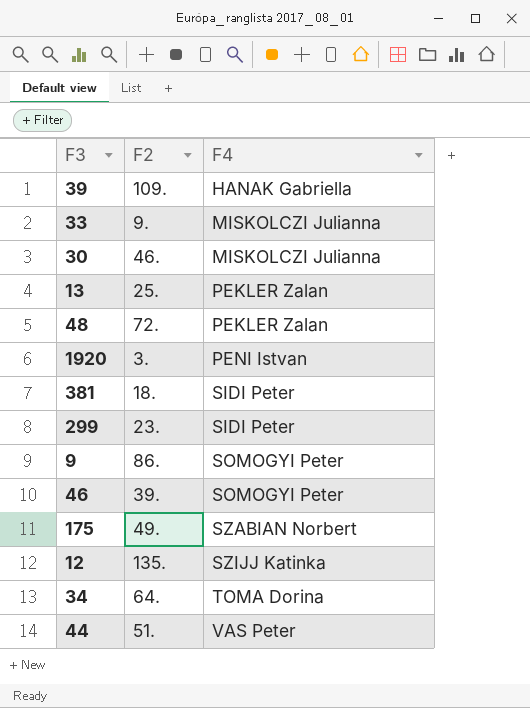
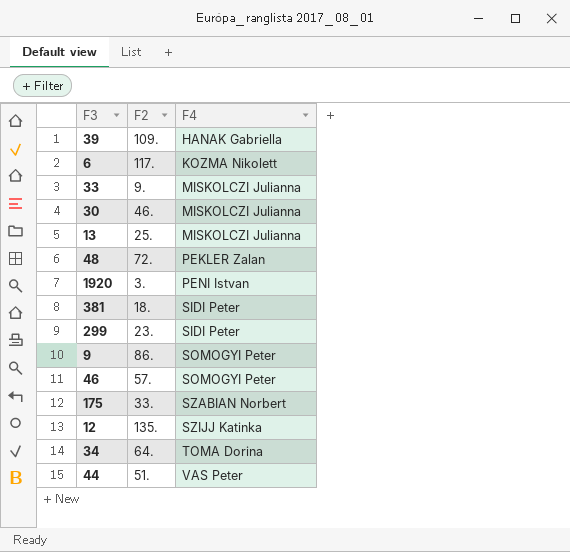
row 6: none -> 117. | KOZMA Nikolett
13 | F4: PEKLER Zalan -> MISKOLCZI Julianna
46 | F2: 39. -> 57.
175 | F2: 49. -> 33.

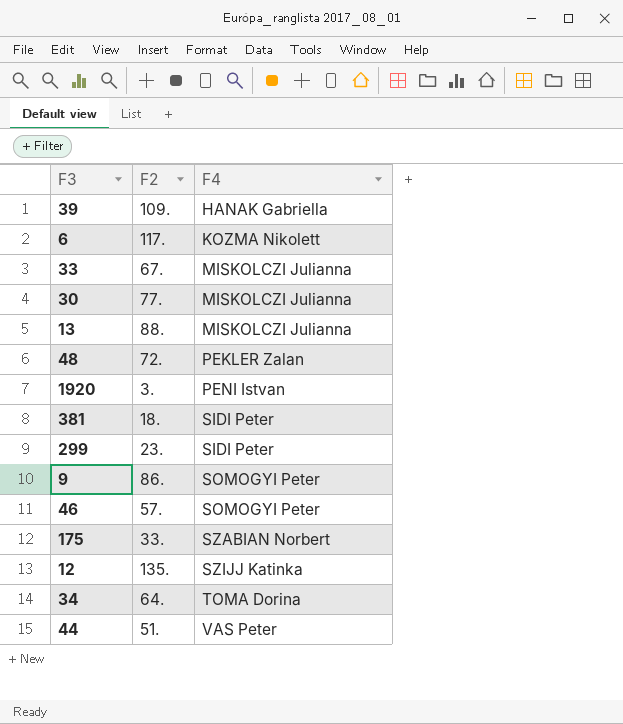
33 | F2: 9. -> 67.
30 | F2: 46. -> 77.
13 | F2: 25. -> 88.

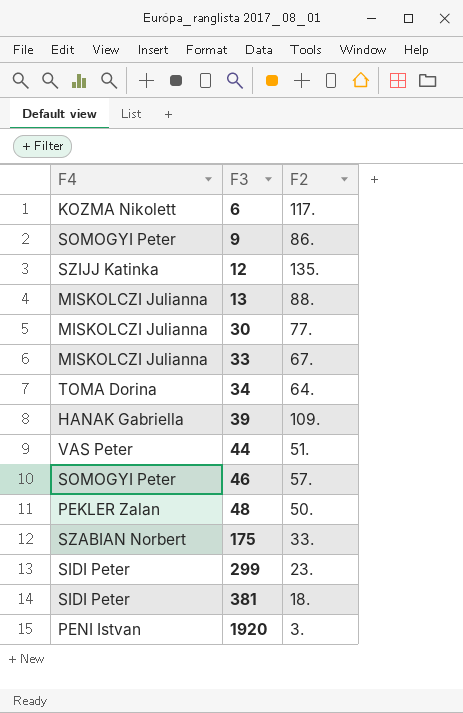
row order: F4 ascending -> F3 ascending
column F4 | position: 3 -> 1
48 | F2: 72. -> 50.

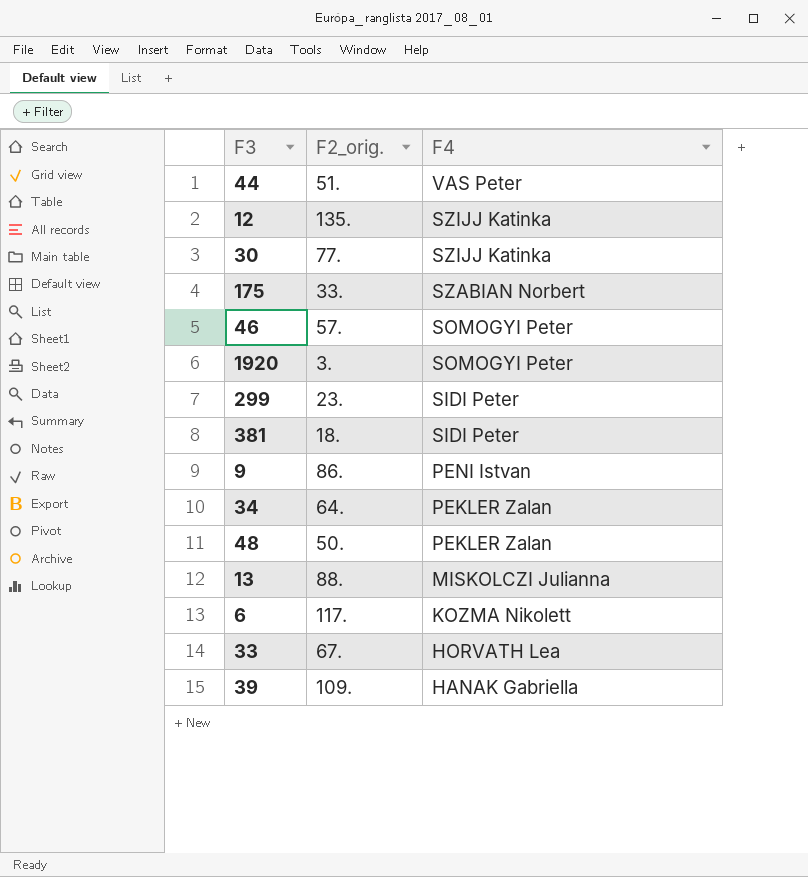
row order: F3 ascending -> F4 descending
column name: F2 -> F2_orig.
column F4 | position: 1 -> 3
30 | F4: MISKOLCZI Julianna -> SZIJJ Katinka
1920 | F4: PENI Istvan -> SOMOGYI Peter
9 | F4: SOMOGYI Peter -> PENI Istvan
34 | F4: TOMA Dorina -> PEKLER Zalan
33 | F4: MISKOLCZI Julianna -> HORVATH Lea

